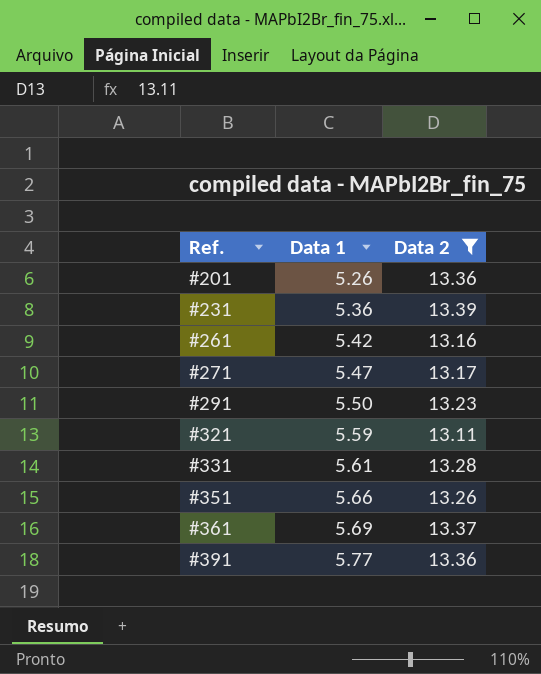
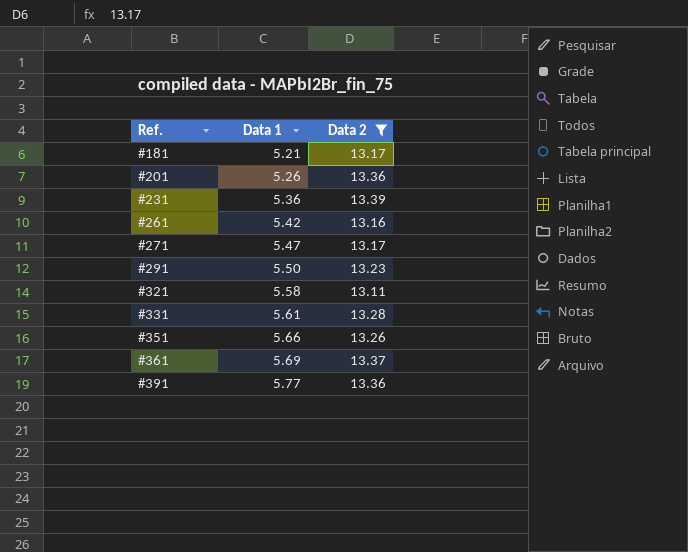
row #181: none -> 5.21 | 13.17
#321 | Data 1: 5.59 -> 5.58

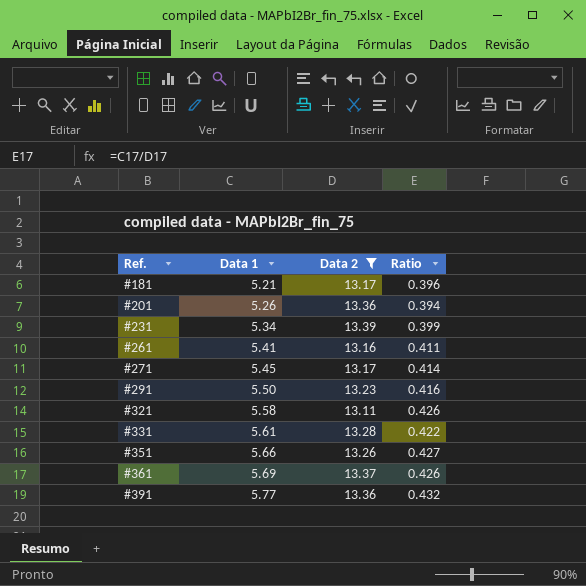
column Ratio | formula: none -> [Data 1] / [Data 2]
#231 | Data 1: 5.36 -> 5.34
#261 | Data 1: 5.42 -> 5.41
#271 | Data 1: 5.47 -> 5.45

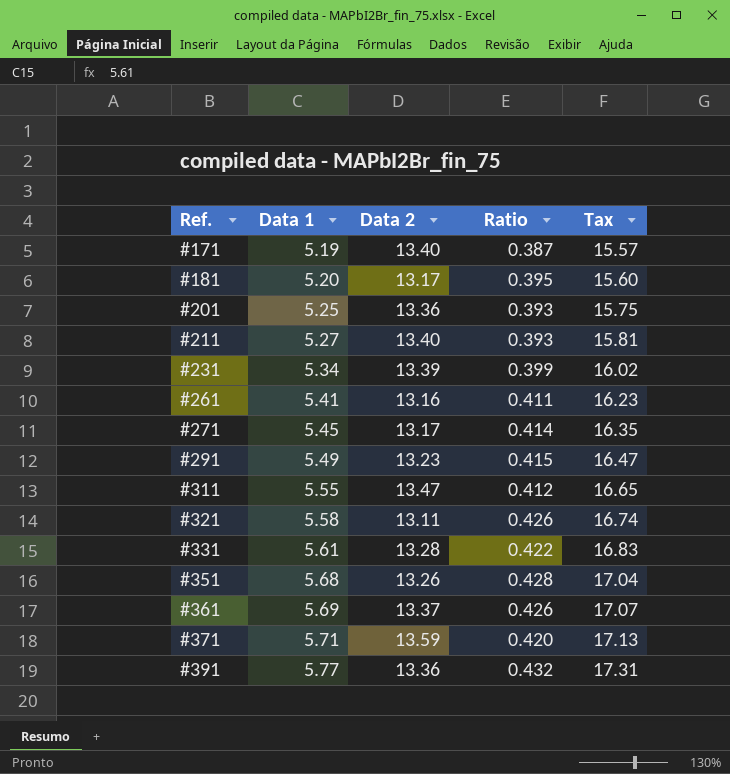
filter: Data 2 <= 13.39 -> none
column Tax | formula: none -> [Data 1] * 3
#181 | Data 1: 5.21 -> 5.20
#181 | Ratio: 0.396 -> 0.395
#201 | Data 1: 5.26 -> 5.25
#201 | Ratio: 0.394 -> 0.393
#291 | Data 1: 5.50 -> 5.49
#291 | Ratio: 0.416 -> 0.415
#351 | Data 1: 5.66 -> 5.68
#351 | Ratio: 0.427 -> 0.428

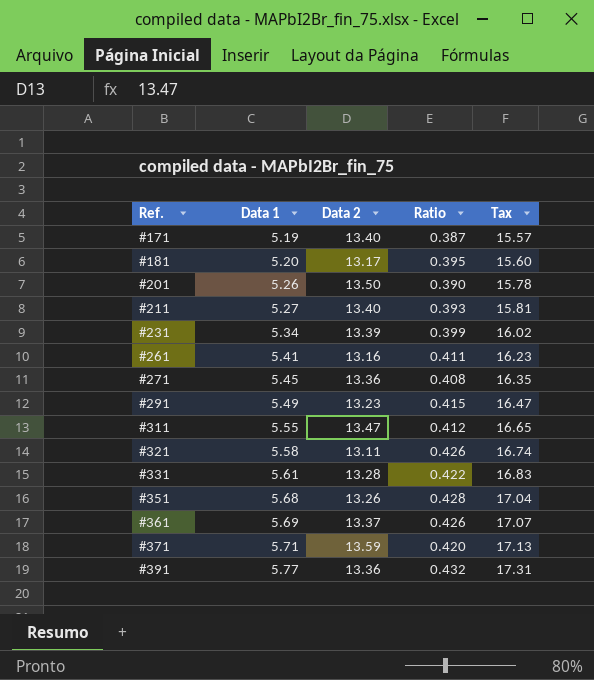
#201 | Data 1: 5.25 -> 5.26
#201 | Data 2: 13.36 -> 13.50
#201 | Ratio: 0.393 -> 0.390
#201 | Tax: 15.75 -> 15.78
#271 | Data 2: 13.17 -> 13.36
#271 | Ratio: 0.414 -> 0.408

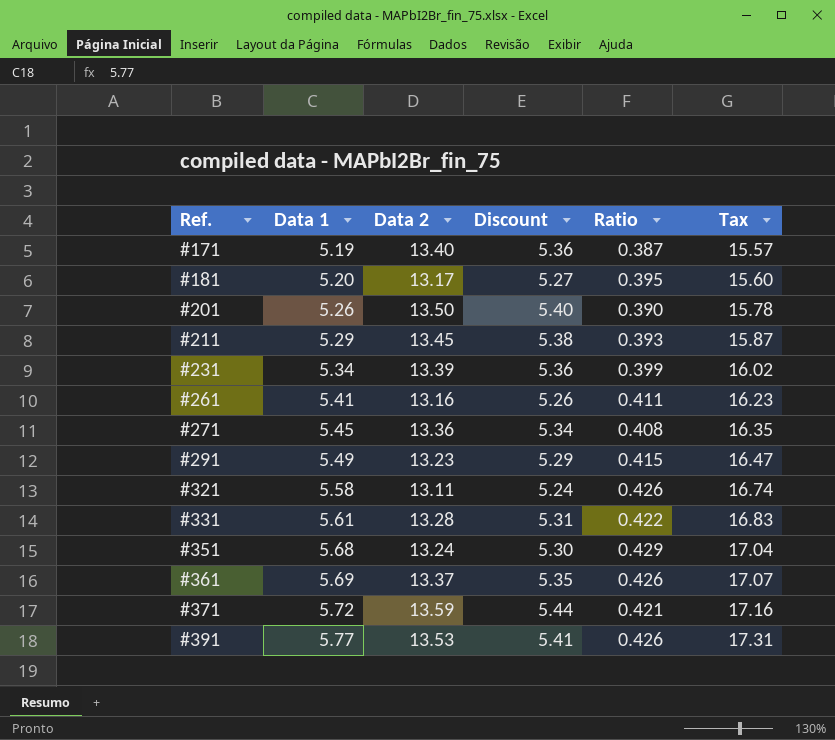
column Discount | formula: none -> [Data 2] * 0.4
row #311: 5.55 | 13.47 | 0.412 | 16.65 -> none
#211 | Data 1: 5.27 -> 5.29
#211 | Data 2: 13.40 -> 13.45
#211 | Tax: 15.81 -> 15.87
#351 | Data 2: 13.26 -> 13.24
#351 | Ratio: 0.428 -> 0.429
#371 | Data 1: 5.71 -> 5.72
#371 | Ratio: 0.420 -> 0.421
#371 | Tax: 17.13 -> 17.16
#391 | Data 2: 13.36 -> 13.53
#391 | Ratio: 0.432 -> 0.426

